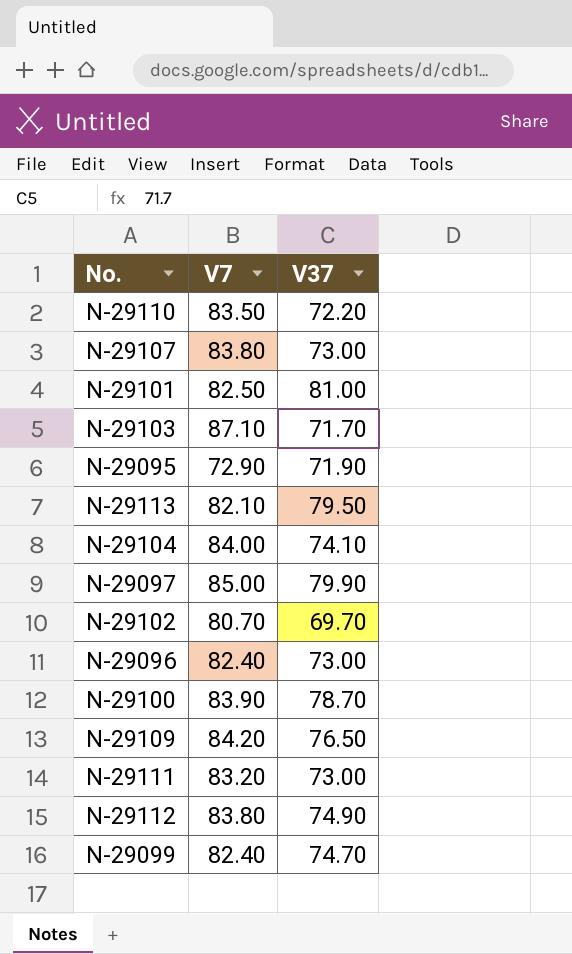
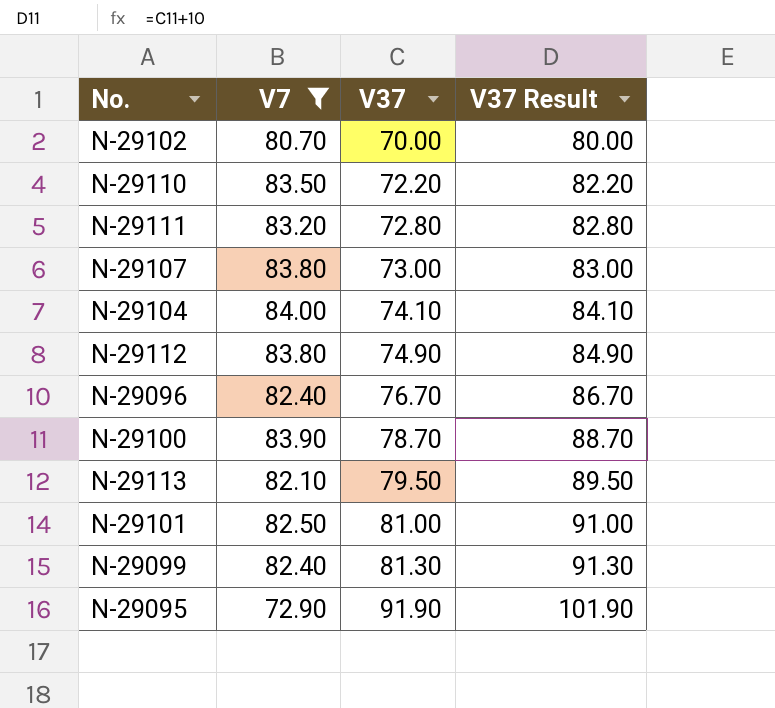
filter: none -> V7 <= 84.00
row order: none -> V37 ascending
column V37 Result | formula: none -> [V37] + 10
N-29102 | V37: 69.70 -> 70.00
N-29111 | V37: 73.00 -> 72.80
N-29096 | V37: 73.00 -> 76.70
N-29099 | V37: 74.70 -> 81.30
N-29095 | V37: 71.90 -> 91.90

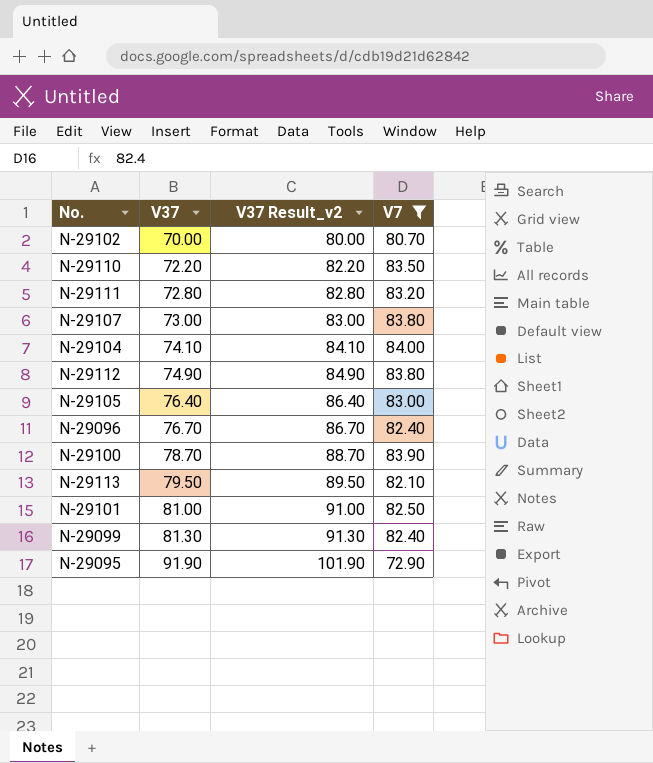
column name: V37 Result -> V37 Result_v2
column V7 | position: 2 -> 4
row N-29105: none -> 76.40 | 86.40 | 83.00

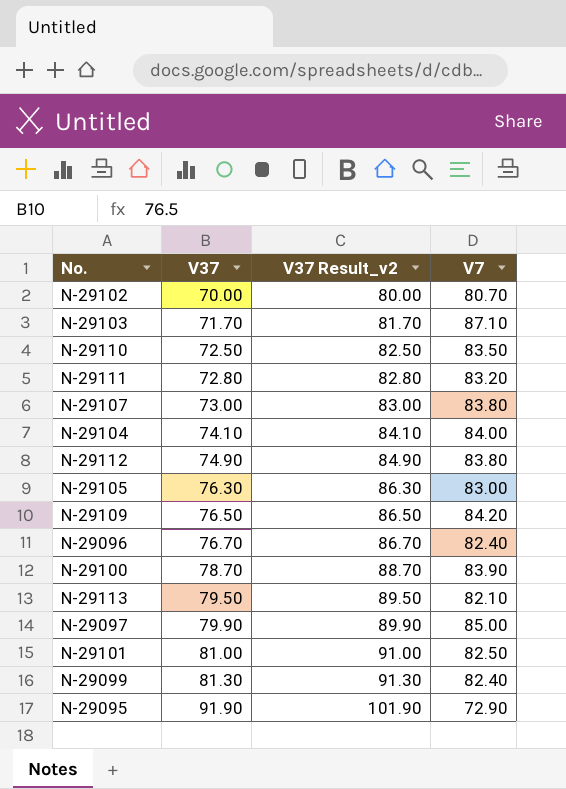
filter: V7 <= 84.00 -> none
N-29110 | V37: 72.20 -> 72.50
N-29110 | V37 Result_v2: 82.20 -> 82.50
N-29105 | V37: 76.40 -> 76.30
N-29105 | V37 Result_v2: 86.40 -> 86.30

